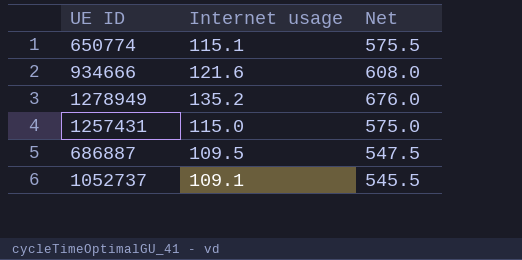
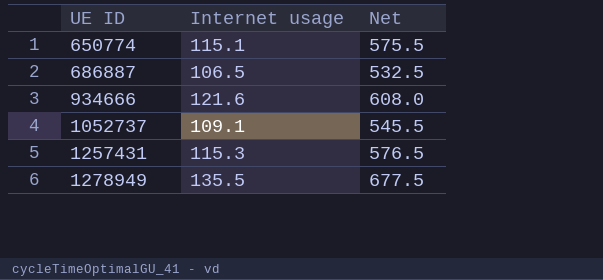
row order: none -> UE ID ascending
686887 | Internet usage: 109.5 -> 106.5
686887 | Net: 547.5 -> 532.5
1257431 | Internet usage: 115.0 -> 115.3
1257431 | Net: 575.0 -> 576.5
1278949 | Internet usage: 135.2 -> 135.5
1278949 | Net: 676.0 -> 677.5

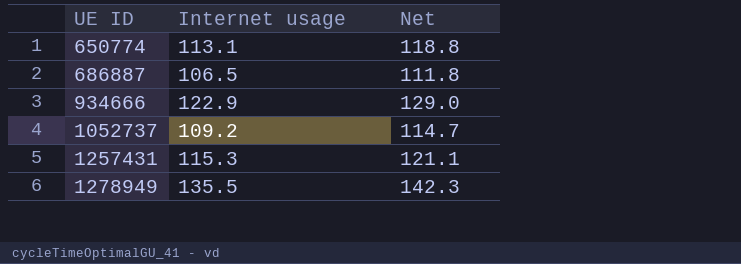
column Net | formula: [Internet usage] * 5 -> [Internet usage] * 1.05
650774 | Internet usage: 115.1 -> 113.1
934666 | Internet usage: 121.6 -> 122.9
1052737 | Internet usage: 109.1 -> 109.2

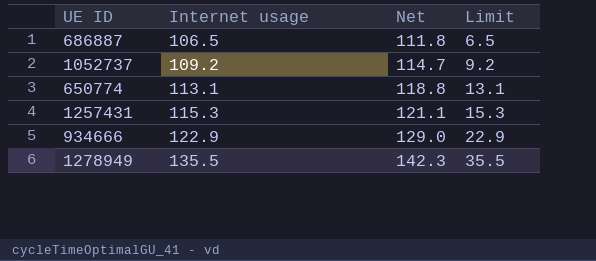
row order: UE ID ascending -> Internet usage ascending
column Limit | formula: none -> [Internet usage] - 100

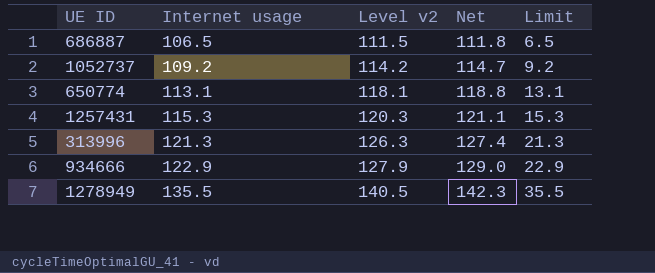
column Level v2 | formula: none -> [Internet usage] + 5
row 313996: none -> 121.3 | 126.3 | 127.4 | 21.3

